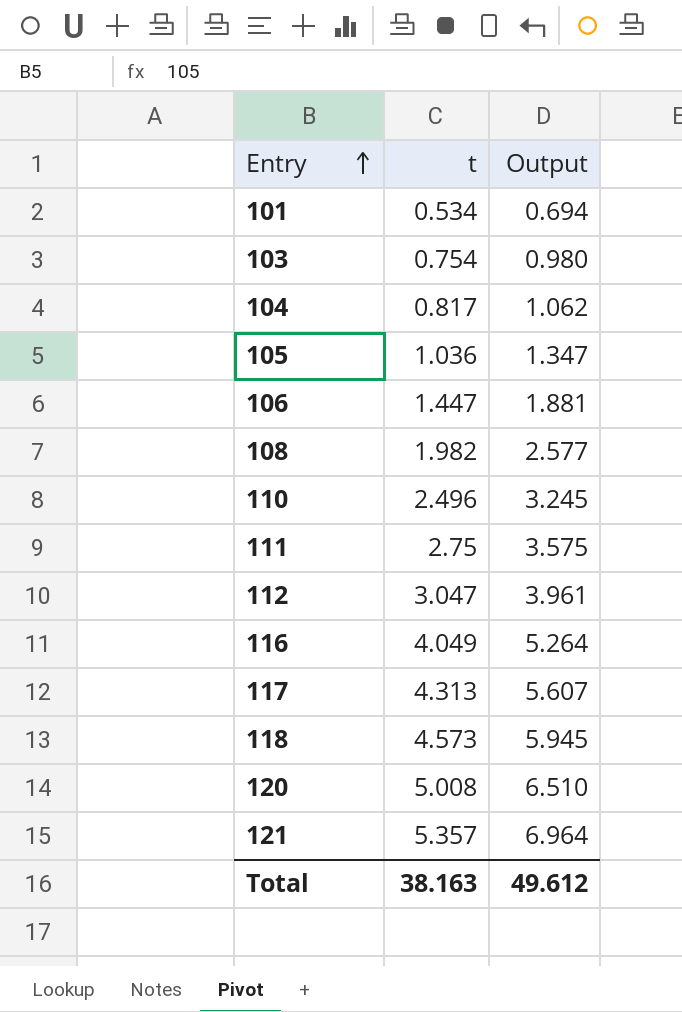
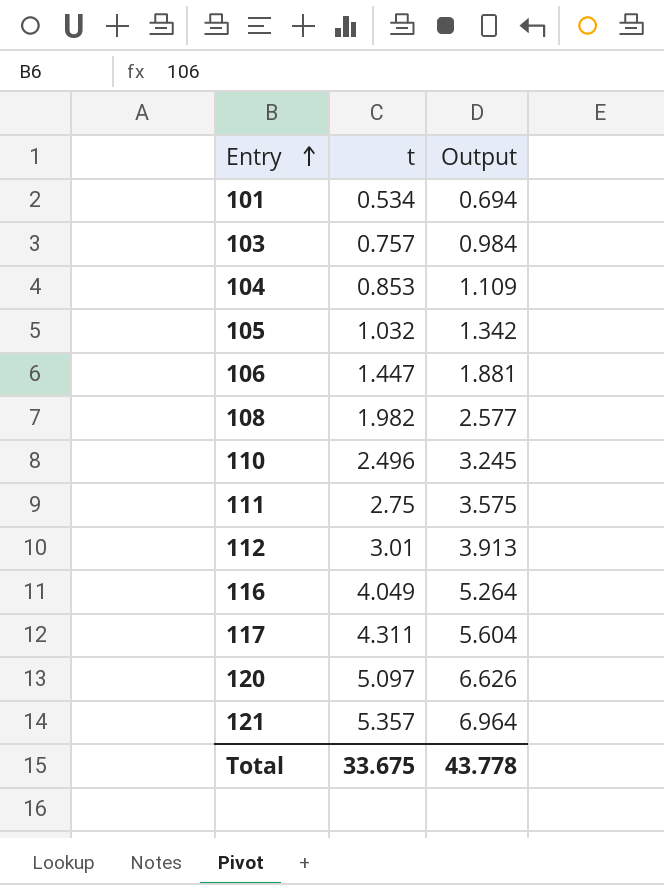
row 118: 4.573 | 5.945 -> none
103 | t: 0.754 -> 0.757
103 | Output: 0.980 -> 0.984
104 | t: 0.817 -> 0.853
104 | Output: 1.062 -> 1.109
105 | t: 1.036 -> 1.032
105 | Output: 1.347 -> 1.342
112 | t: 3.047 -> 3.01
112 | Output: 3.961 -> 3.913
117 | t: 4.313 -> 4.311
117 | Output: 5.607 -> 5.604
120 | t: 5.008 -> 5.097
120 | Output: 6.510 -> 6.626
Total | t: 38.163 -> 33.675
Total | Output: 49.612 -> 43.778

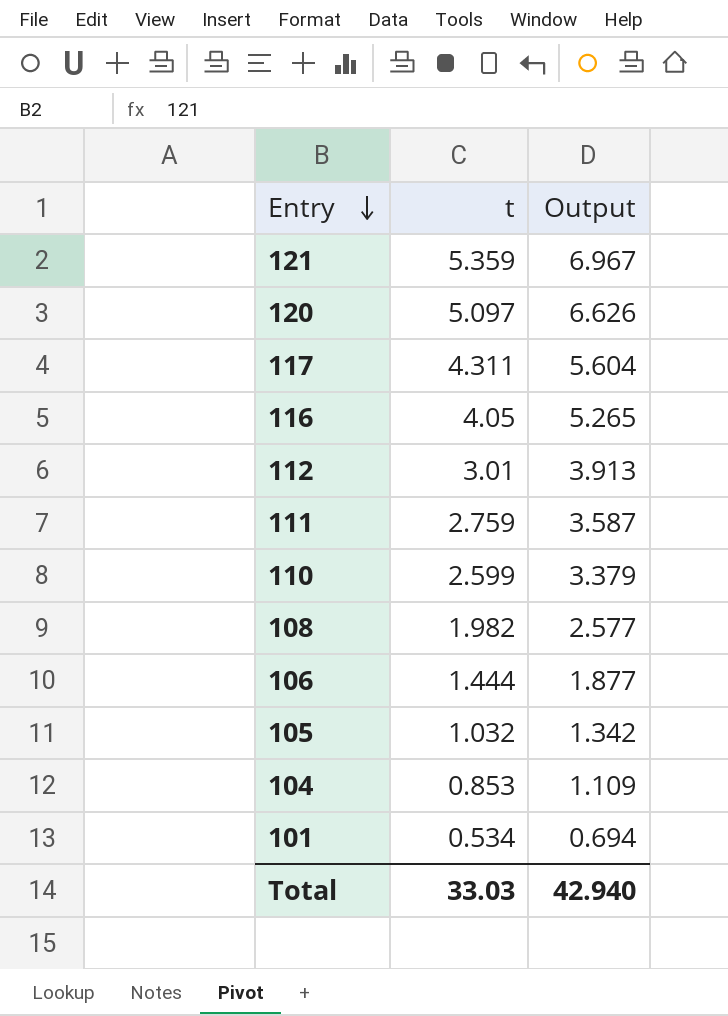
row order: Entry ascending -> Entry descending
row 103: 0.757 | 0.984 -> none
121 | t: 5.357 -> 5.359
121 | Output: 6.964 -> 6.967
116 | t: 4.049 -> 4.05
116 | Output: 5.264 -> 5.265
111 | t: 2.75 -> 2.759
111 | Output: 3.575 -> 3.587
110 | t: 2.496 -> 2.599
110 | Output: 3.245 -> 3.379
106 | t: 1.447 -> 1.444
106 | Output: 1.881 -> 1.877
Total | t: 33.675 -> 33.03
Total | Output: 43.778 -> 42.940

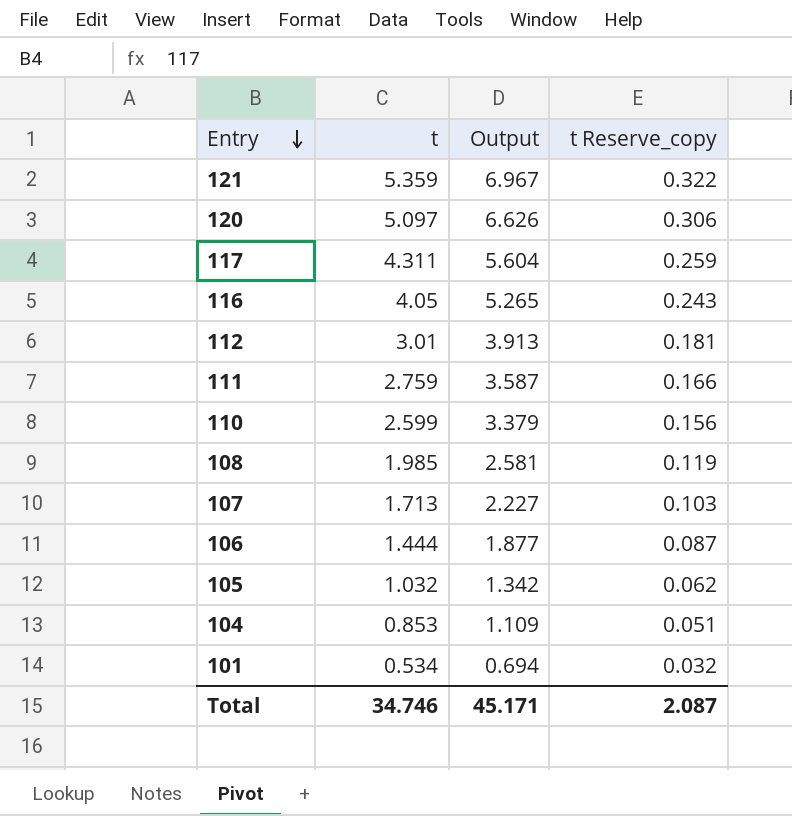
column t Reserve_copy | formula: none -> [t] * 0.06
108 | t: 1.982 -> 1.985
108 | Output: 2.577 -> 2.581
row 107: none -> 1.713 | 2.227 | 0.103
Total | t: 33.03 -> 34.746
Total | Output: 42.940 -> 45.171

